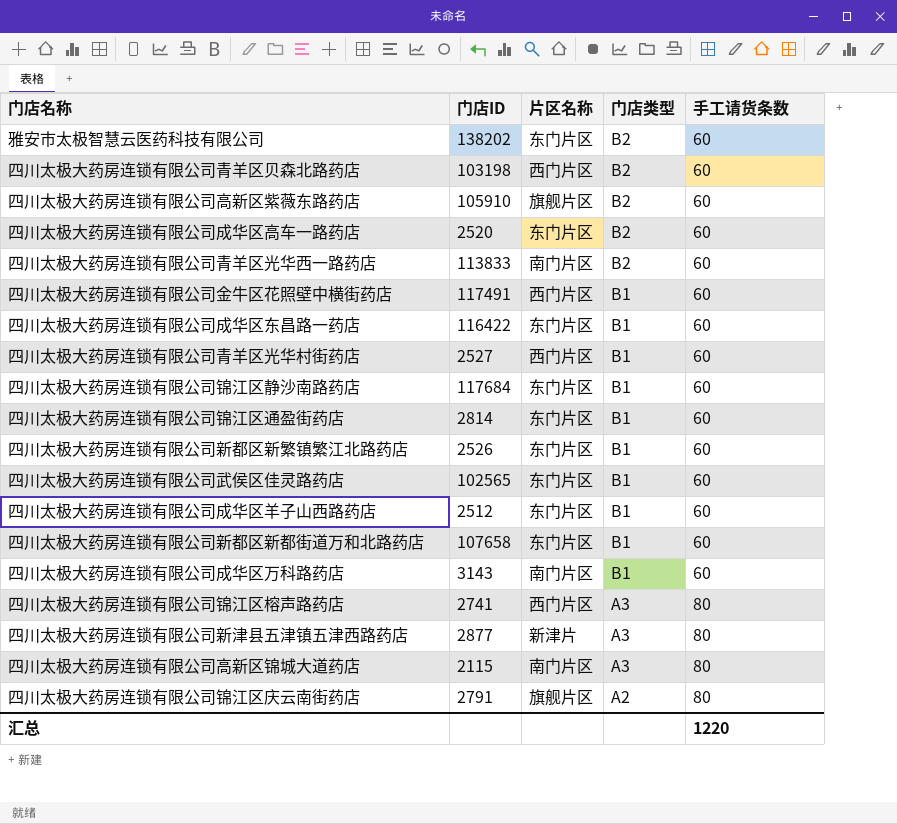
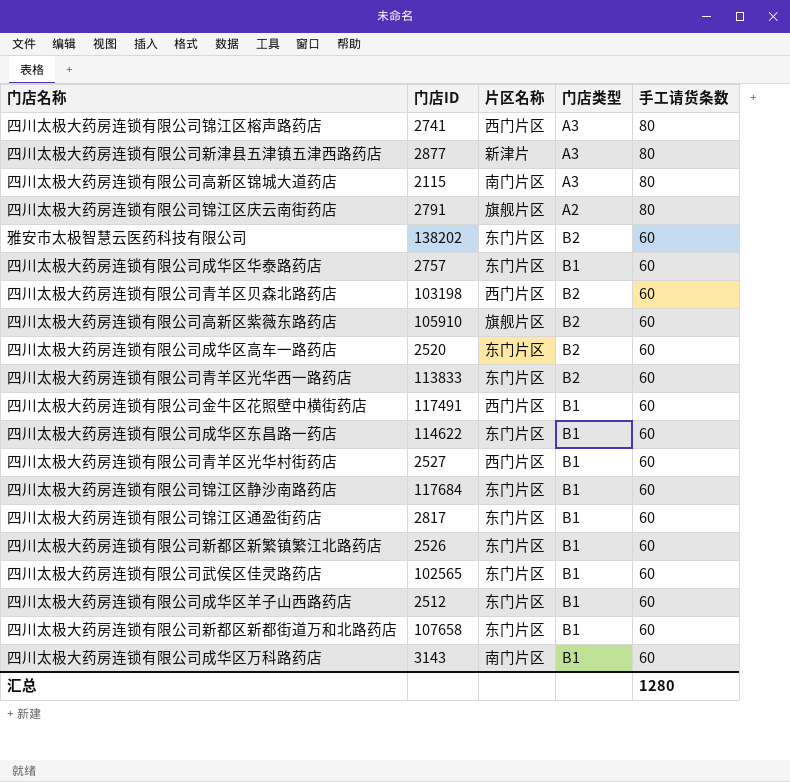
row order: 门店类型 descending -> 手工请货条数 descending
row 四川太极大药房连锁有限公司成华区华泰路药店: none -> 2757 | 东门片区 | B1 | 60
四川太极大药房连锁有限公司青羊区光华西一路药店 | 片区名称: 南门片区 -> 东门片区
四川太极大药房连锁有限公司成华区东昌路一药店 | 门店ID: 116422 -> 114622
四川太极大药房连锁有限公司锦江区通盈街药店 | 门店ID: 2814 -> 2817
汇总 | 手工请货条数: 1220 -> 1280

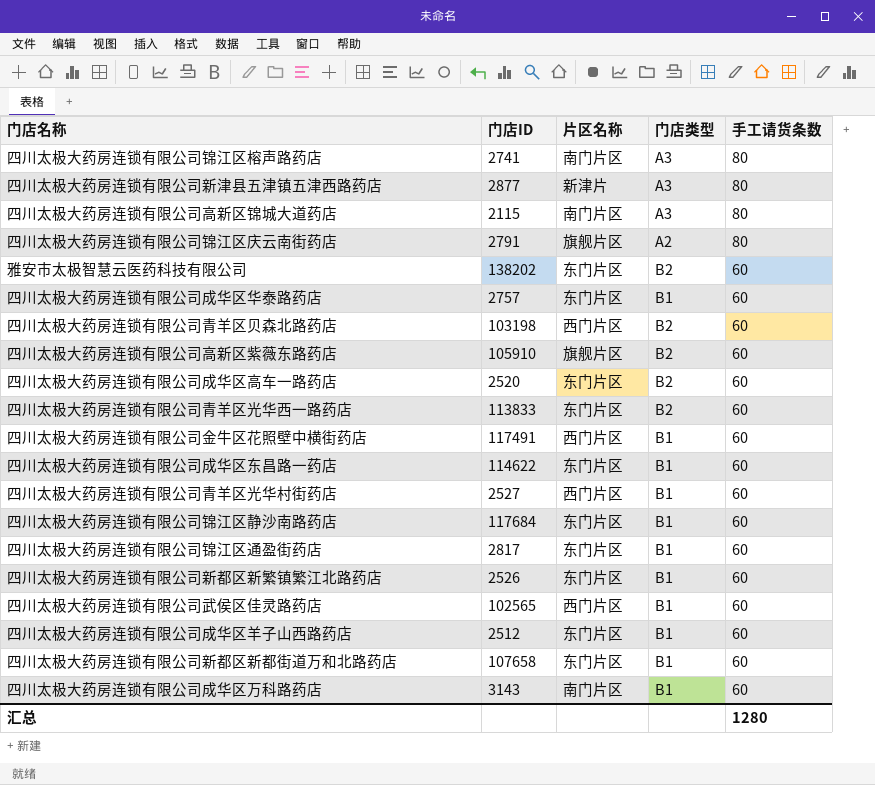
四川太极大药房连锁有限公司锦江区榕声路药店 | 片区名称: 西门片区 -> 南门片区
四川太极大药房连锁有限公司武侯区佳灵路药店 | 片区名称: 东门片区 -> 西门片区

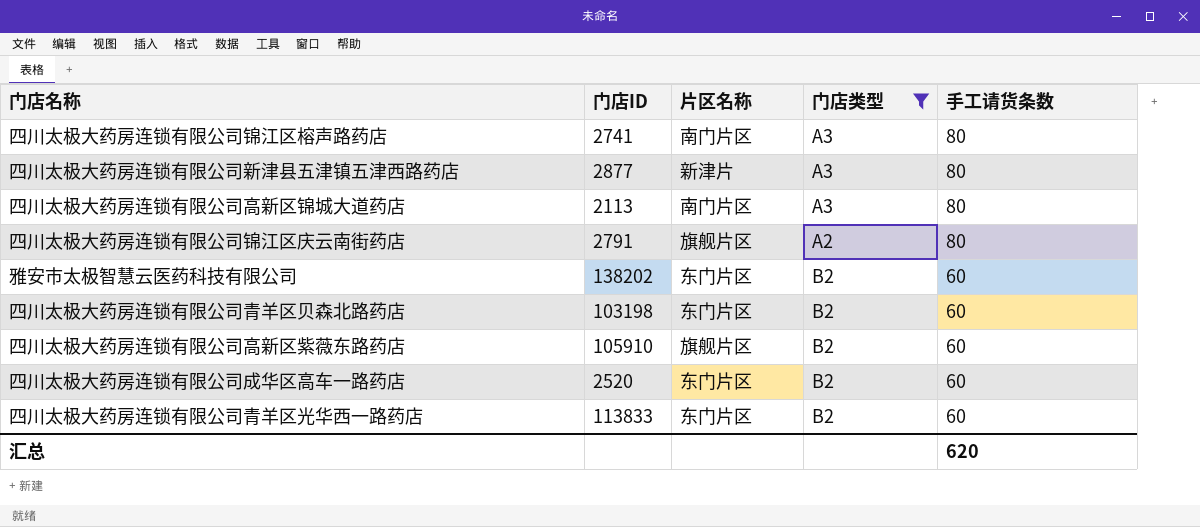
filter: none -> 门店类型 != B1
四川太极大药房连锁有限公司高新区锦城大道药店 | 门店ID: 2115 -> 2113
四川太极大药房连锁有限公司青羊区贝森北路药店 | 片区名称: 西门片区 -> 东门片区
汇总 | 手工请货条数: 1280 -> 620

